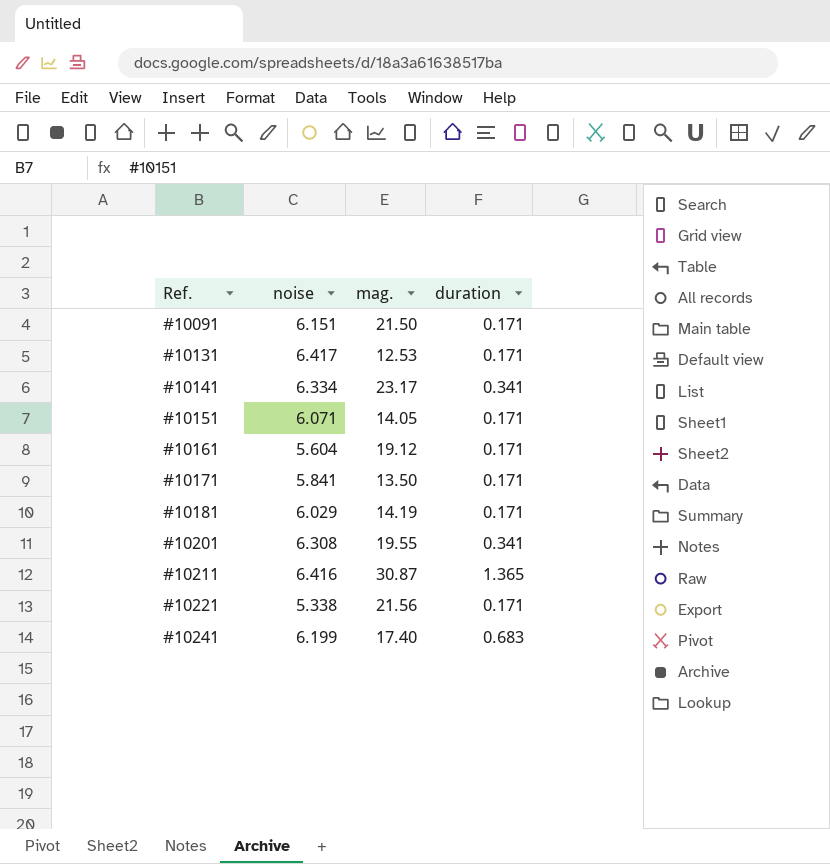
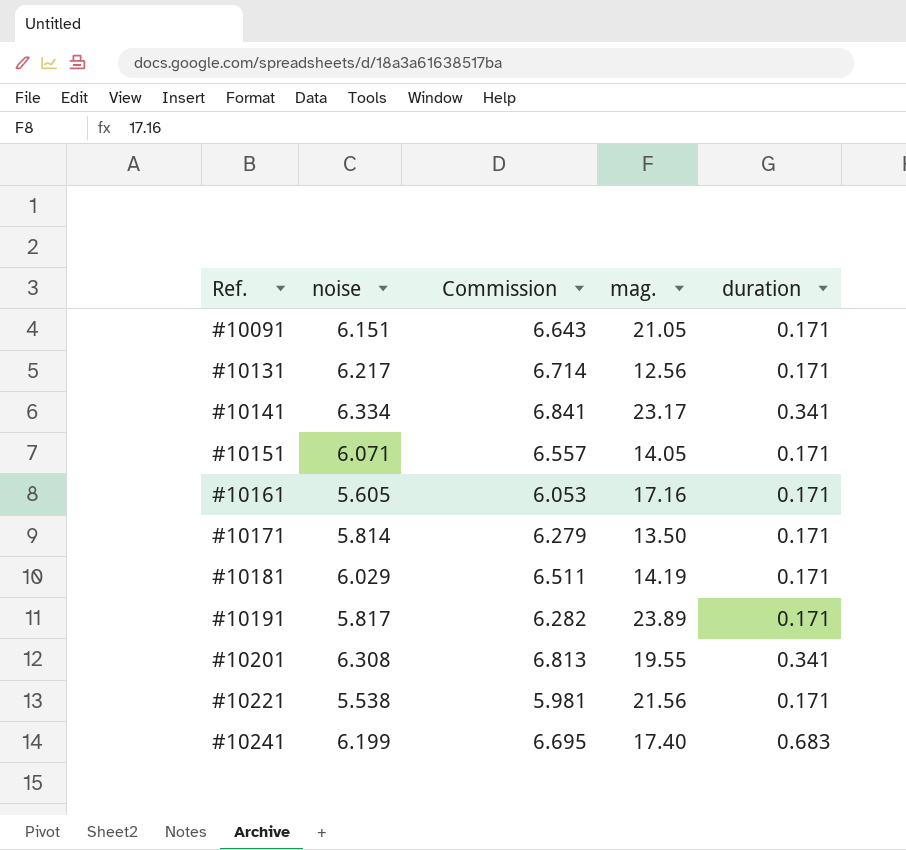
column Commission | formula: none -> [noise] * 1.08
row #10211: 6.416 | 30.87 | 1.365 -> none
#10091 | mag.: 21.50 -> 21.05
#10131 | noise: 6.417 -> 6.217
#10131 | mag.: 12.53 -> 12.56
#10161 | noise: 5.604 -> 5.605
#10161 | mag.: 19.12 -> 17.16
#10171 | noise: 5.841 -> 5.814
row #10191: none -> 5.817 | 6.282 | 23.89 | 0.171
#10221 | noise: 5.338 -> 5.538

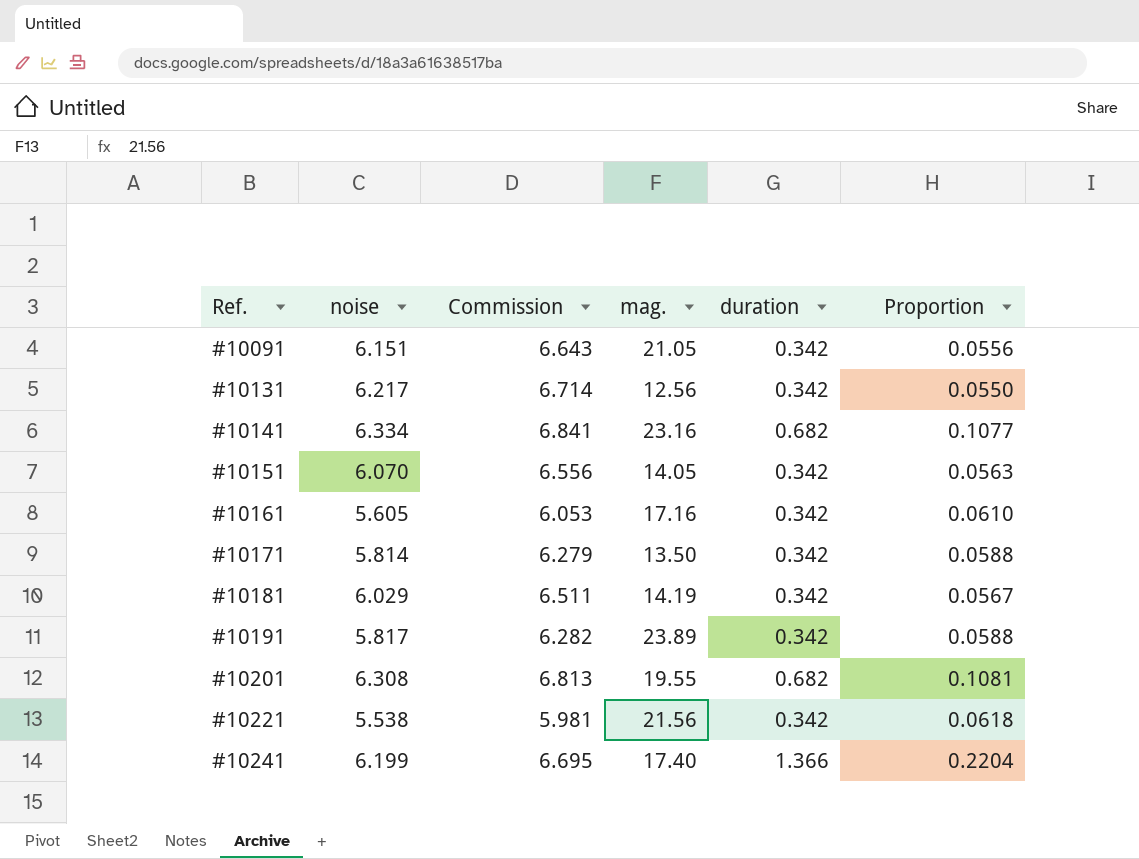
column Proportion | formula: none -> [duration] / [noise]
#10091 | duration: 0.171 -> 0.342
#10131 | duration: 0.171 -> 0.342
#10141 | mag.: 23.17 -> 23.16
#10141 | duration: 0.341 -> 0.682
#10151 | noise: 6.071 -> 6.070
#10151 | Commission: 6.557 -> 6.556
#10151 | duration: 0.171 -> 0.342
#10161 | duration: 0.171 -> 0.342
#10171 | duration: 0.171 -> 0.342
#10181 | duration: 0.171 -> 0.342
#10191 | duration: 0.171 -> 0.342
#10201 | duration: 0.341 -> 0.682
#10221 | duration: 0.171 -> 0.342
#10241 | duration: 0.683 -> 1.366

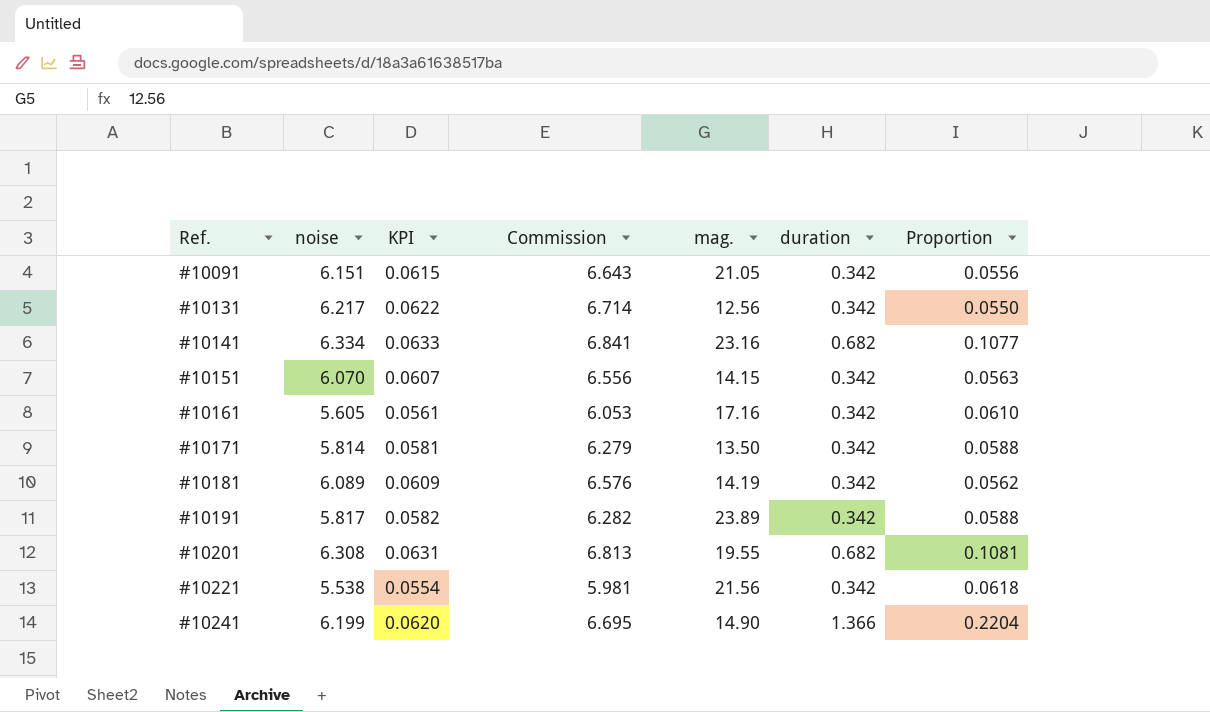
column KPI | formula: none -> [noise] * 0.01
#10151 | mag.: 14.05 -> 14.15
#10181 | noise: 6.029 -> 6.089
#10181 | Commission: 6.511 -> 6.576
#10181 | Proportion: 0.0567 -> 0.0562
#10241 | mag.: 17.40 -> 14.90

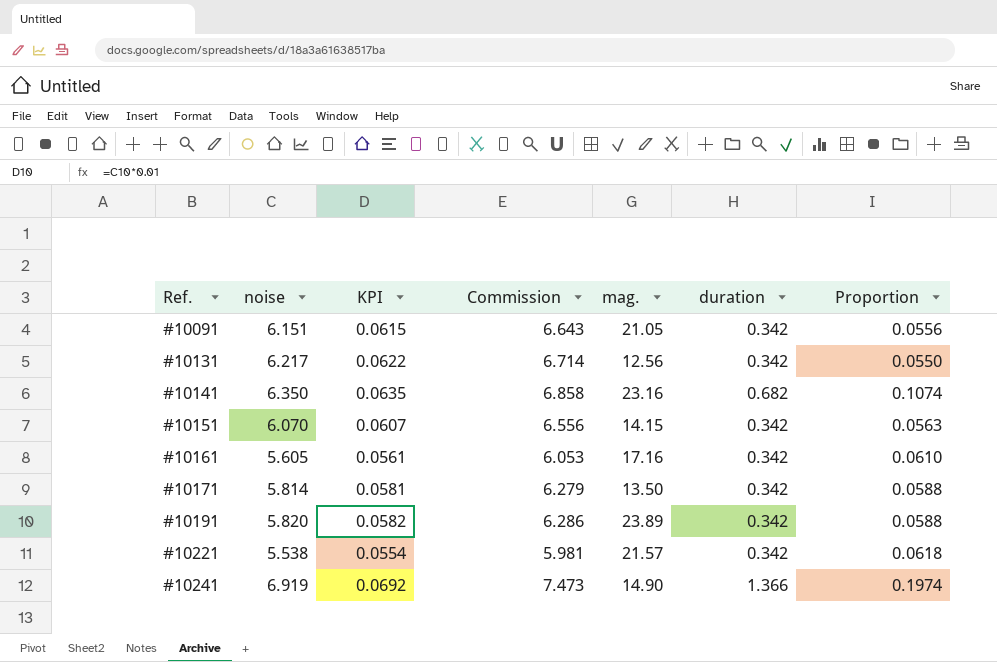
row #10181: 6.089 | 0.0609 | 6.576 | 14.19 | 0.342 | 0.0562 -> none
row #10201: 6.308 | 0.0631 | 6.813 | 19.55 | 0.682 | 0.1081 -> none
#10141 | noise: 6.334 -> 6.350
#10141 | KPI: 0.0633 -> 0.0635
#10141 | Commission: 6.841 -> 6.858
#10141 | Proportion: 0.1077 -> 0.1074
#10191 | noise: 5.817 -> 5.820
#10191 | Commission: 6.282 -> 6.286
#10221 | mag.: 21.56 -> 21.57
#10241 | noise: 6.199 -> 6.919
#10241 | KPI: 0.0620 -> 0.0692
#10241 | Commission: 6.695 -> 7.473
#10241 | Proportion: 0.2204 -> 0.1974

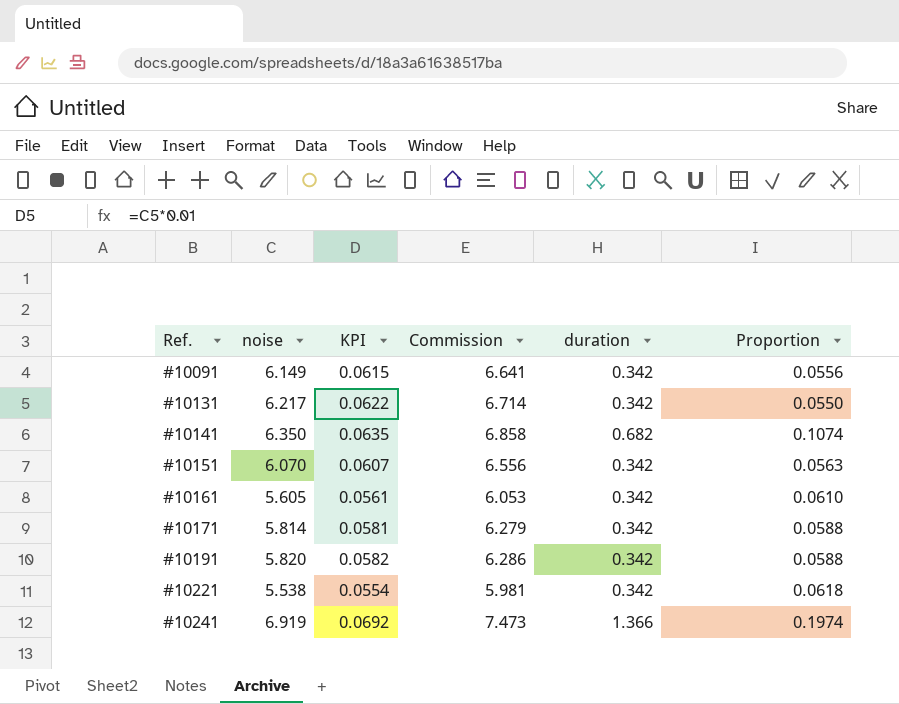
column mag. | position: 5 -> none
#10091 | noise: 6.151 -> 6.149
#10091 | Commission: 6.643 -> 6.641

